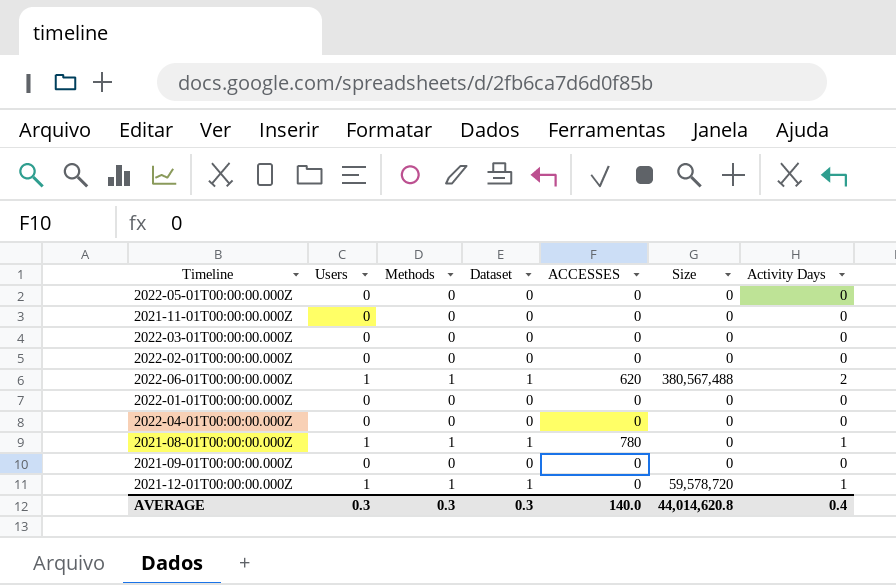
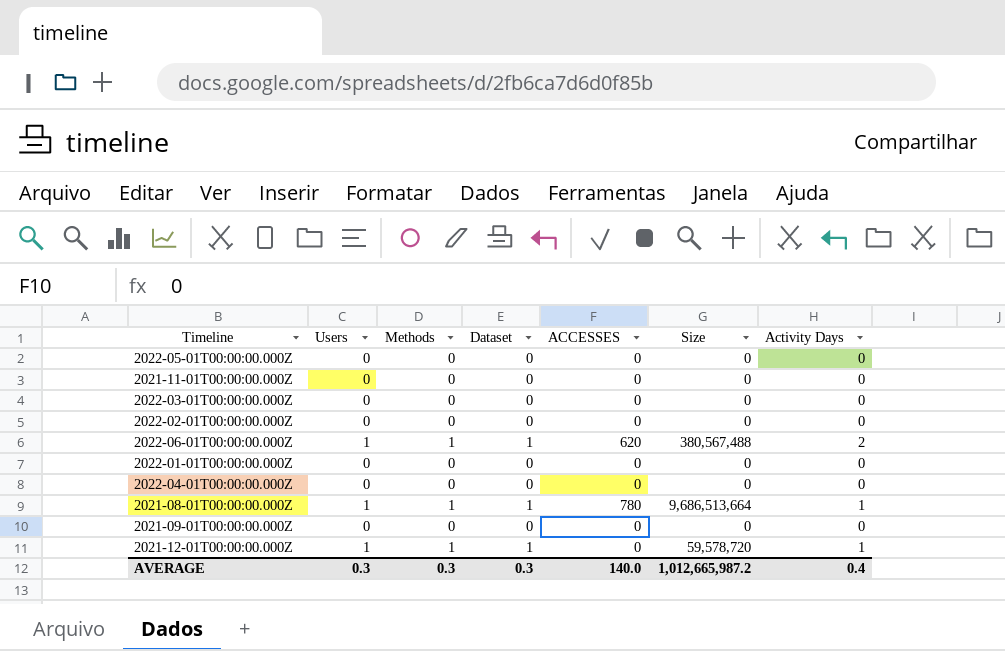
2021-08-01T00:00:00.000Z | Size: 0 -> 9,686,513,664
AVERAGE | Size: 44,014,620.8 -> 1,012,665,987.2

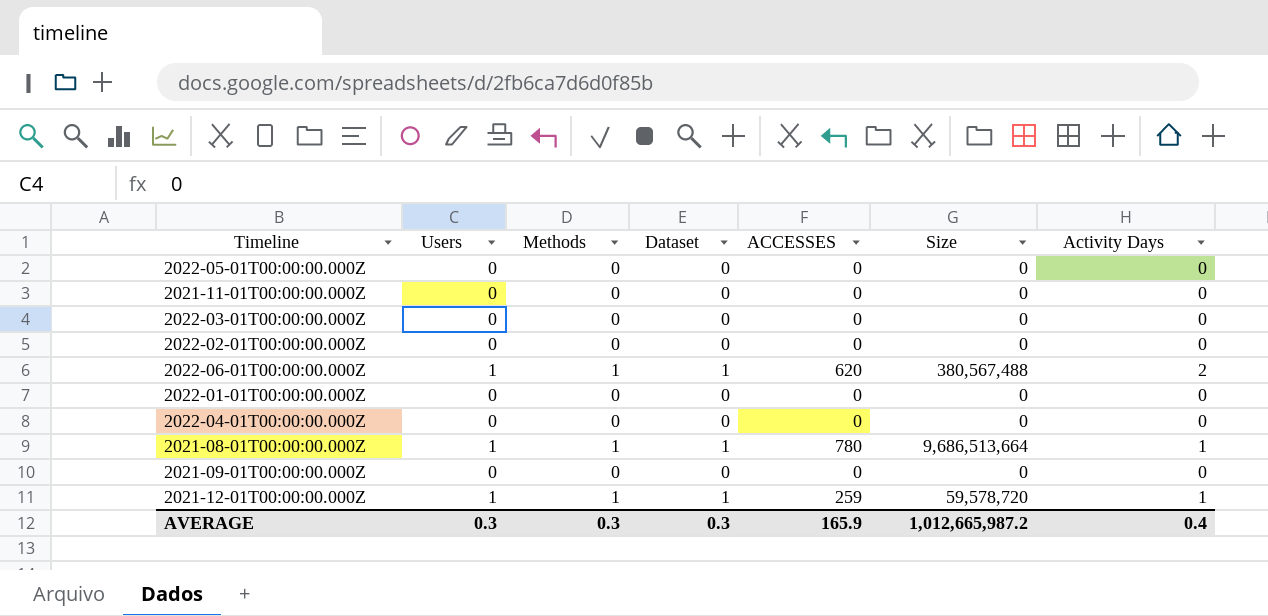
2021-12-01T00:00:00.000Z | ACCESSES: 0 -> 259
AVERAGE | ACCESSES: 140.0 -> 165.9

